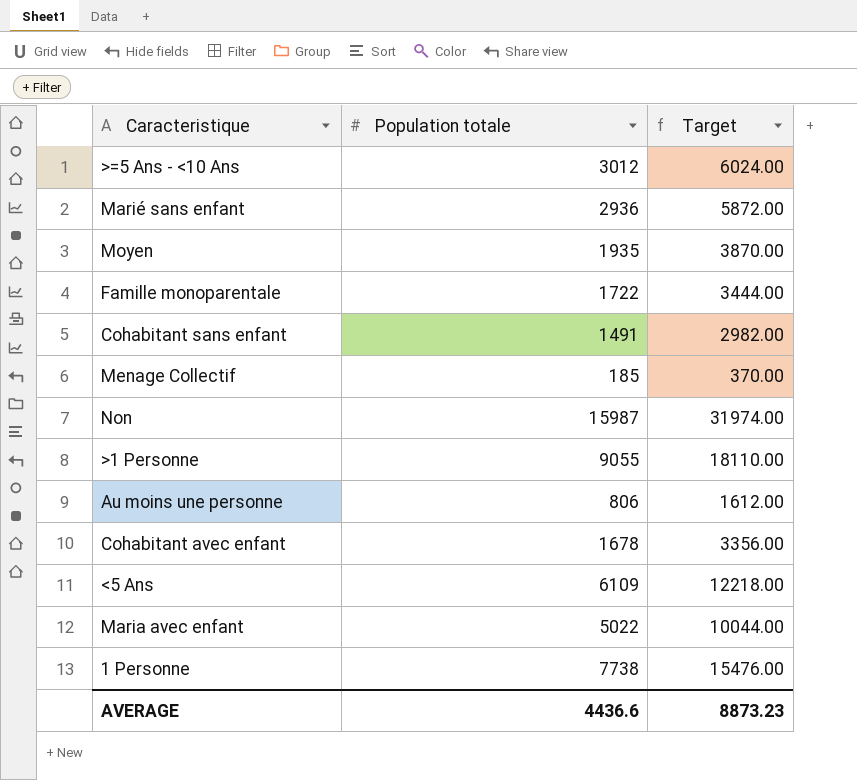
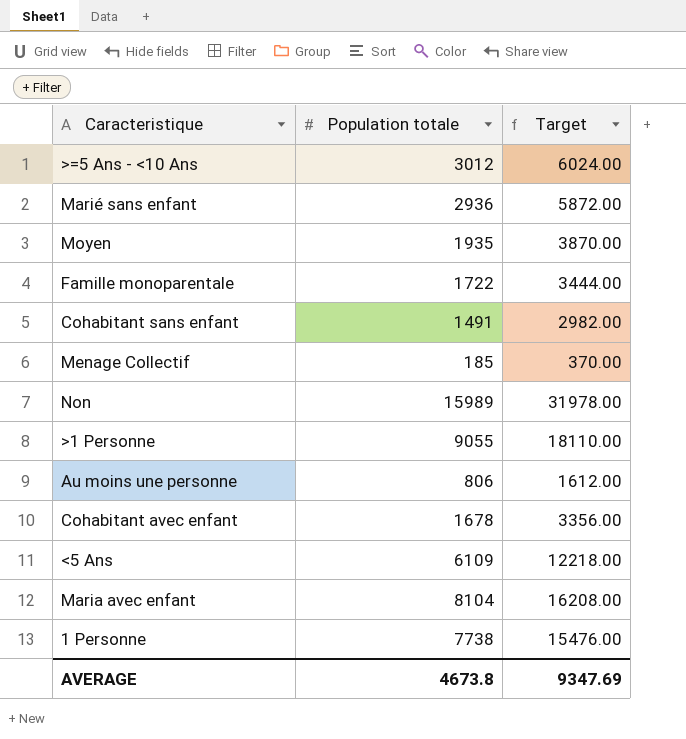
Non | Population totale: 15987 -> 15989
Non | Target: 31974.00 -> 31978.00
Maria avec enfant | Population totale: 5022 -> 8104
Maria avec enfant | Target: 10044.00 -> 16208.00
AVERAGE | Population totale: 4436.6 -> 4673.8
AVERAGE | Target: 8873.23 -> 9347.69

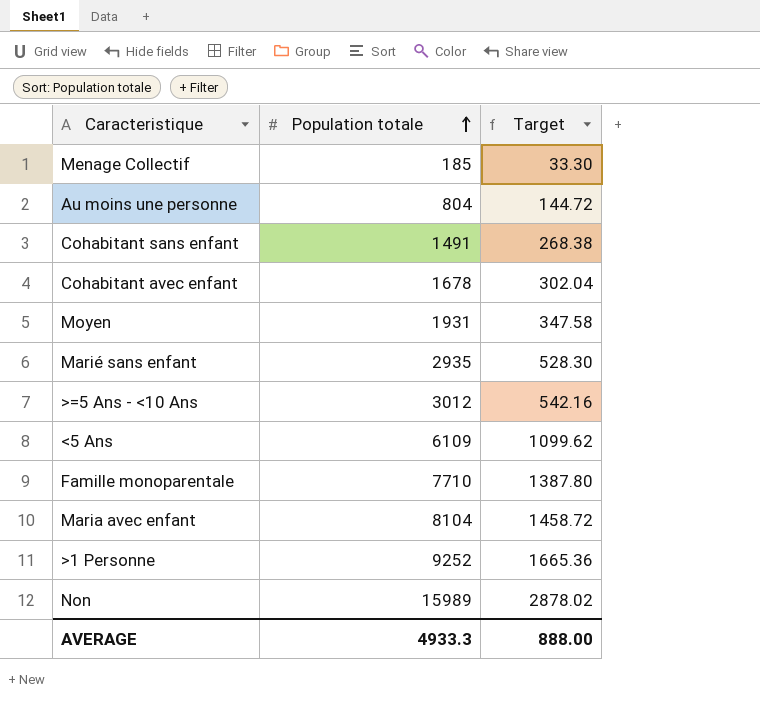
row order: none -> Population totale ascending
column Target | formula: [Population totale] * 2 -> [Population totale] * 0.18
row 1 Personne: 7738 | 15476.00 -> none
Au moins une personne | Population totale: 806 -> 804
Moyen | Population totale: 1935 -> 1931
Marié sans enfant | Population totale: 2936 -> 2935
Famille monoparentale | Population totale: 1722 -> 7710
>1 Personne | Population totale: 9055 -> 9252
AVERAGE | Population totale: 4673.8 -> 4933.3
AVERAGE | Target: 9347.69 -> 888.00

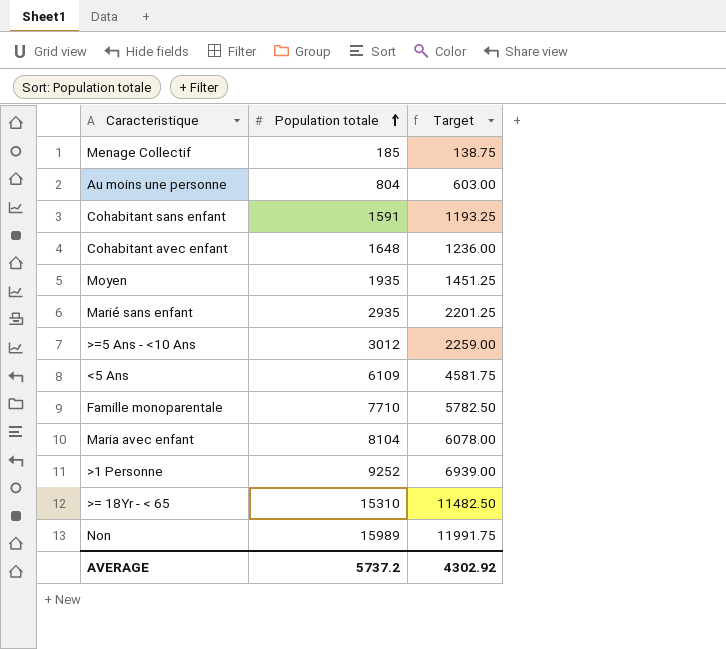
column Target | formula: [Population totale] * 0.18 -> [Population totale] * 0.75
Cohabitant sans enfant | Population totale: 1491 -> 1591
Cohabitant avec enfant | Population totale: 1678 -> 1648
Moyen | Population totale: 1931 -> 1935
row >= 18Yr - < 65: none -> 15310 | 11482.50
AVERAGE | Population totale: 4933.3 -> 5737.2
AVERAGE | Target: 888.00 -> 4302.92

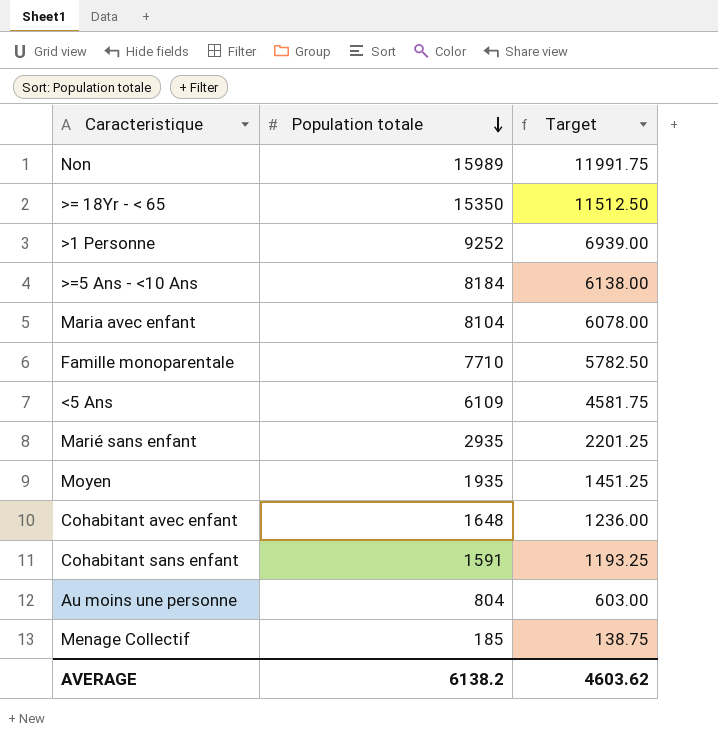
row order: Population totale ascending -> Population totale descending
>= 18Yr - < 65 | Population totale: 15310 -> 15350
>= 18Yr - < 65 | Target: 11482.50 -> 11512.50
>=5 Ans - <10 Ans | Population totale: 3012 -> 8184
>=5 Ans - <10 Ans | Target: 2259.00 -> 6138.00
AVERAGE | Population totale: 5737.2 -> 6138.2
AVERAGE | Target: 4302.92 -> 4603.62

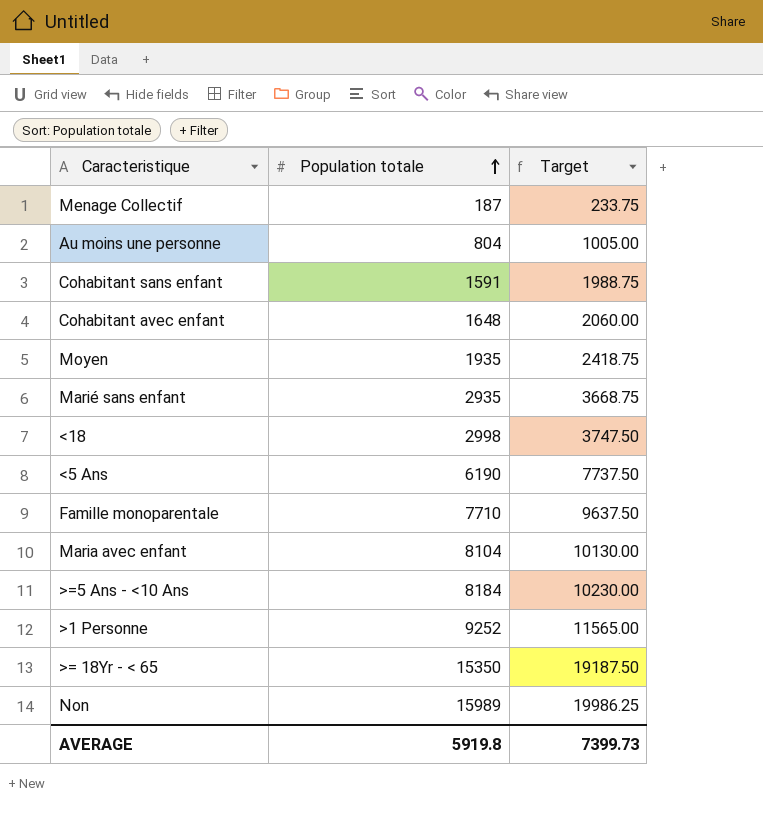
row order: Population totale descending -> Population totale ascending
column Target | formula: [Population totale] * 0.75 -> [Population totale] * 1.25
Menage Collectif | Population totale: 185 -> 187
row <18: none -> 2998 | 3747.50
<5 Ans | Population totale: 6109 -> 6190
AVERAGE | Population totale: 6138.2 -> 5919.8
AVERAGE | Target: 4603.62 -> 7399.73

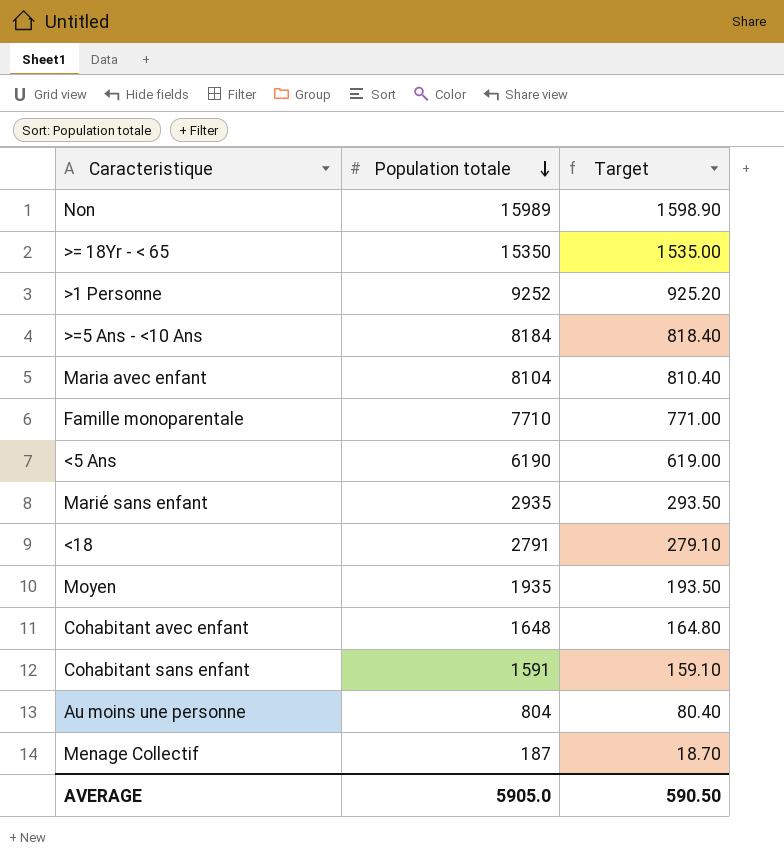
row order: Population totale ascending -> Population totale descending
column Target | formula: [Population totale] * 1.25 -> [Population totale] * 0.1
<18 | Population totale: 2998 -> 2791
AVERAGE | Population totale: 5919.8 -> 5905.0
AVERAGE | Target: 7399.73 -> 590.50

